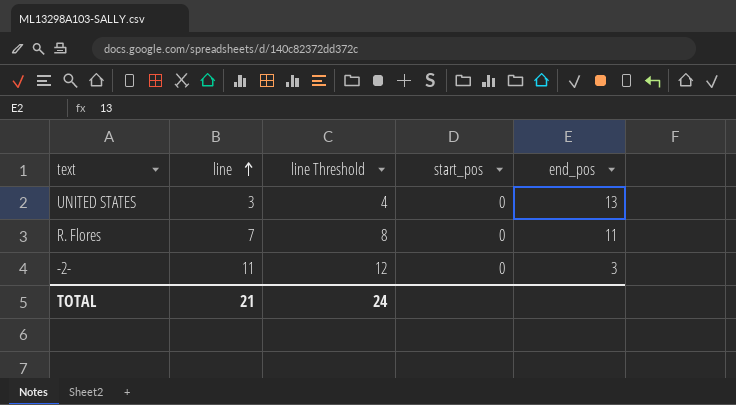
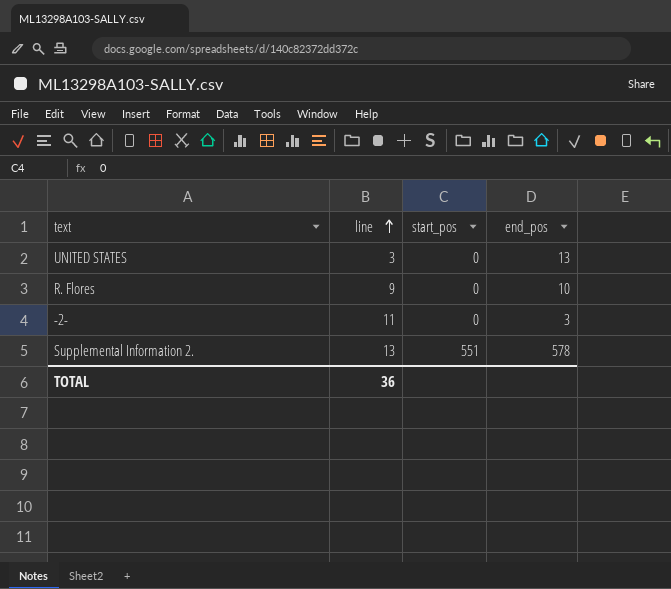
column line Threshold | formula: [line] + 1 -> none
R. Flores | line: 7 -> 9
R. Flores | end_pos: 11 -> 10
row Supplemental Information 2.: none -> 13 | 551 | 578
TOTAL | line: 21 -> 36

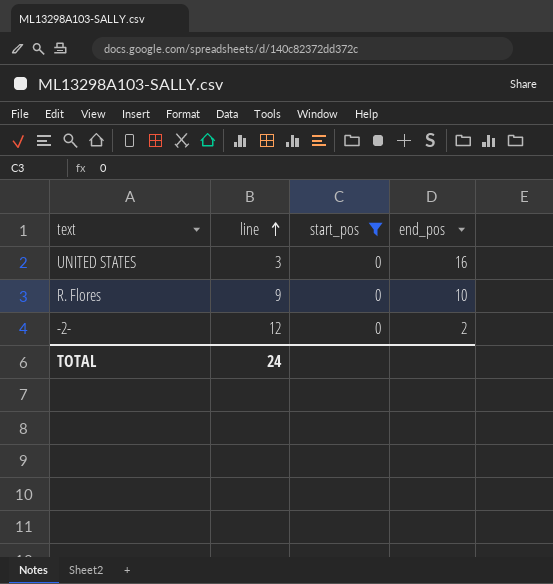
filter: none -> start_pos = 0
UNITED STATES | end_pos: 13 -> 16
-2- | line: 11 -> 12
-2- | end_pos: 3 -> 2
TOTAL | line: 36 -> 24

